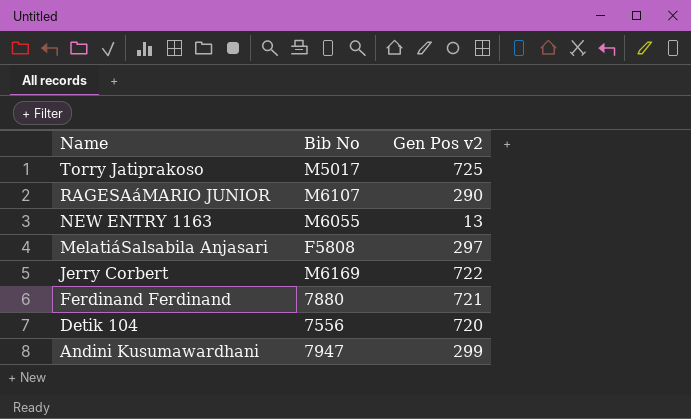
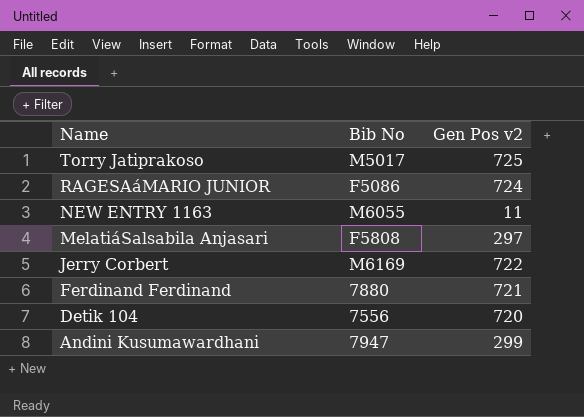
RAGESAáMARIO JUNIOR | Bib No: M6107 -> F5086
RAGESAáMARIO JUNIOR | Gen Pos v2: 290 -> 724
NEW ENTRY 1163 | Gen Pos v2: 13 -> 11

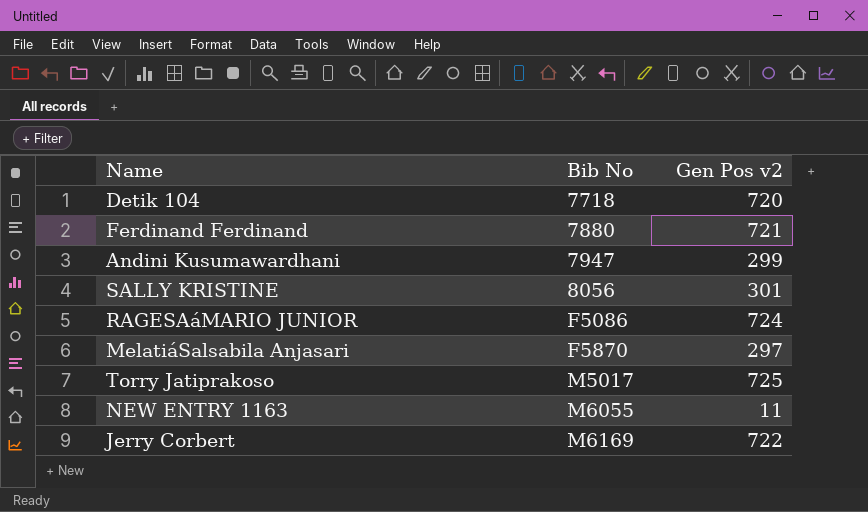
row order: Name descending -> Bib No ascending
Detik 104 | Bib No: 7556 -> 7718
row SALLY KRISTINE: none -> 8056 | 301
MelatiáSalsabila Anjasari | Bib No: F5808 -> F5870

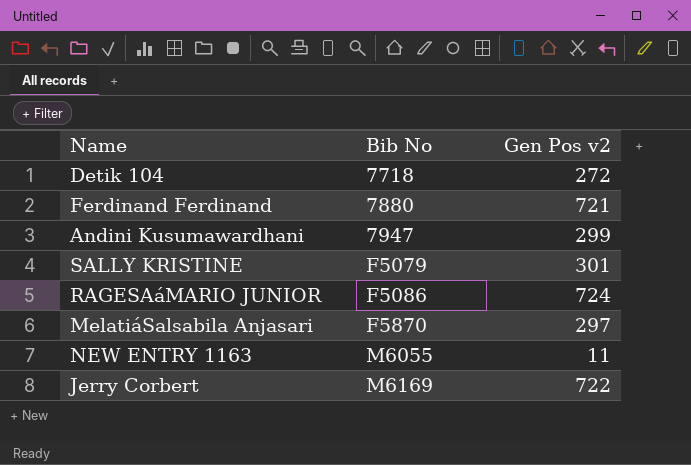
row Torry Jatiprakoso: M5017 | 725 -> none
Detik 104 | Gen Pos v2: 720 -> 272
SALLY KRISTINE | Bib No: 8056 -> F5079

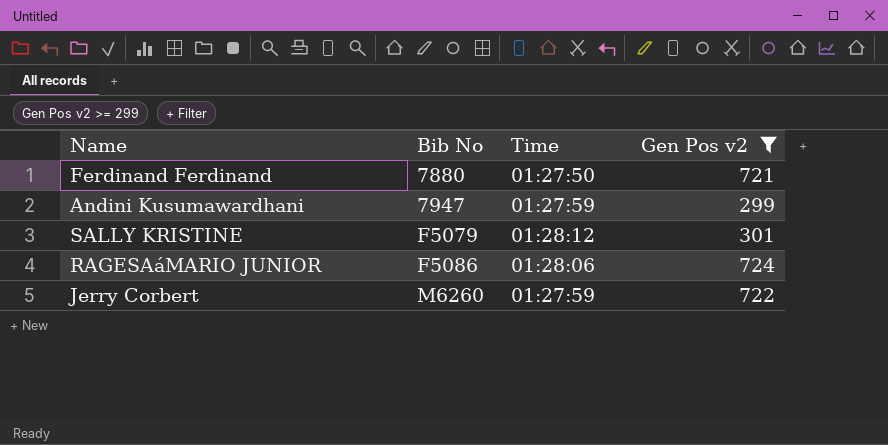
filter: none -> Gen Pos v2 >= 299
column Time | position: none -> 3
Jerry Corbert | Bib No: M6169 -> M6260

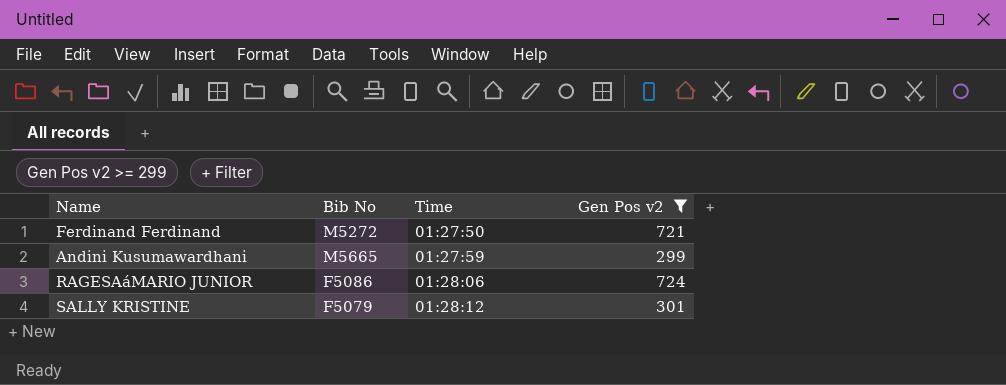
row order: Bib No ascending -> Time ascending
row Jerry Corbert: M6260 | 01:27:59 | 722 -> none
Ferdinand Ferdinand | Bib No: 7880 -> M5272
Andini Kusumawardhani | Bib No: 7947 -> M5665

